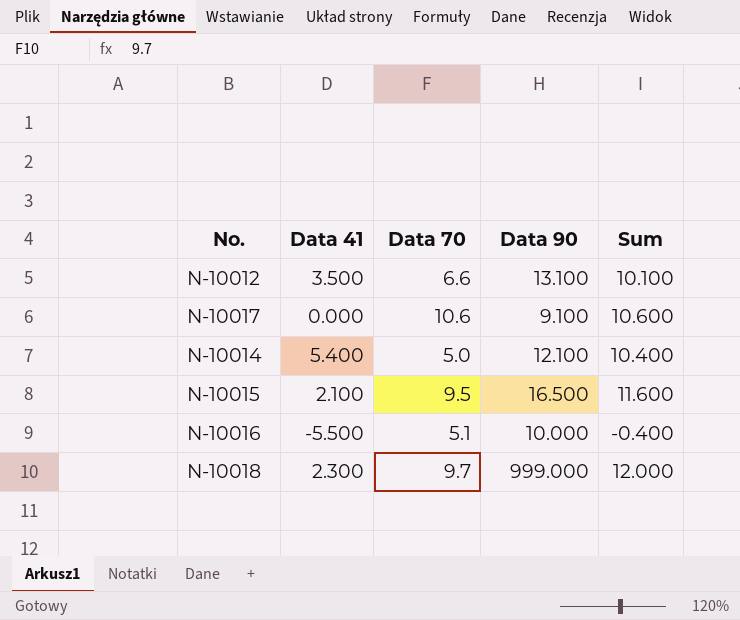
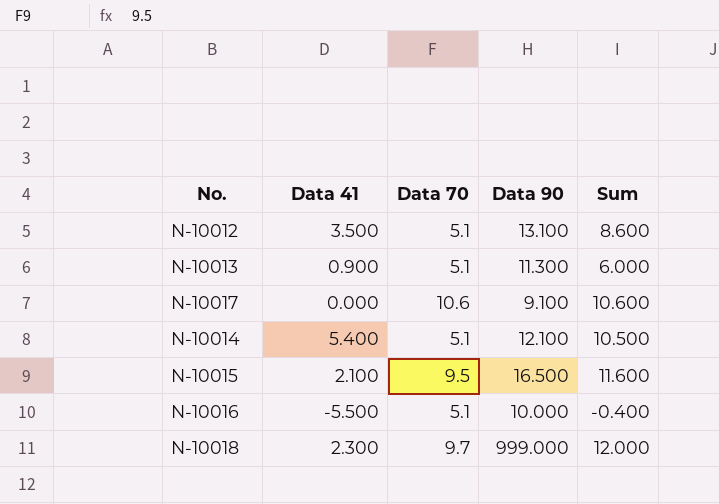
N-10012 | Data 70: 6.6 -> 5.1
N-10012 | Sum: 10.100 -> 8.600
row N-10013: none -> 0.900 | 5.1 | 11.300 | 6.000
N-10014 | Data 70: 5.0 -> 5.1
N-10014 | Sum: 10.400 -> 10.500

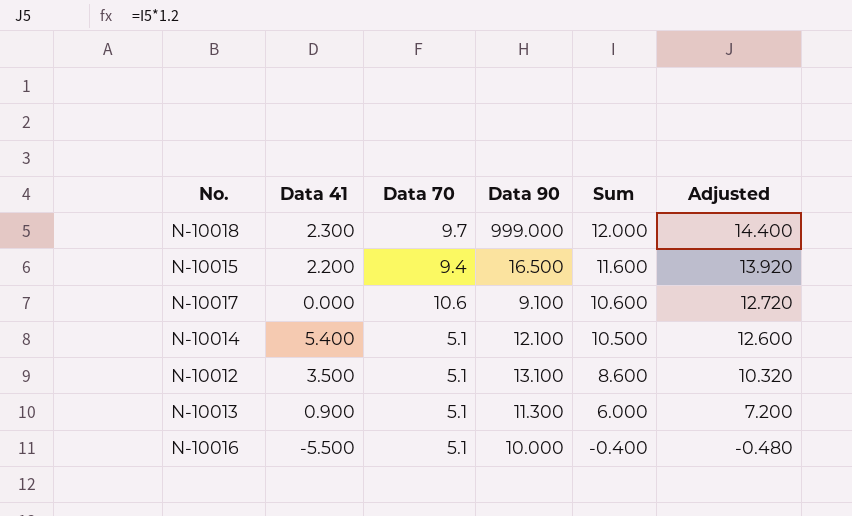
row order: none -> Sum descending
column Adjusted | formula: none -> [Sum] * 1.2
N-10015 | Data 41: 2.100 -> 2.200
N-10015 | Data 70: 9.5 -> 9.4

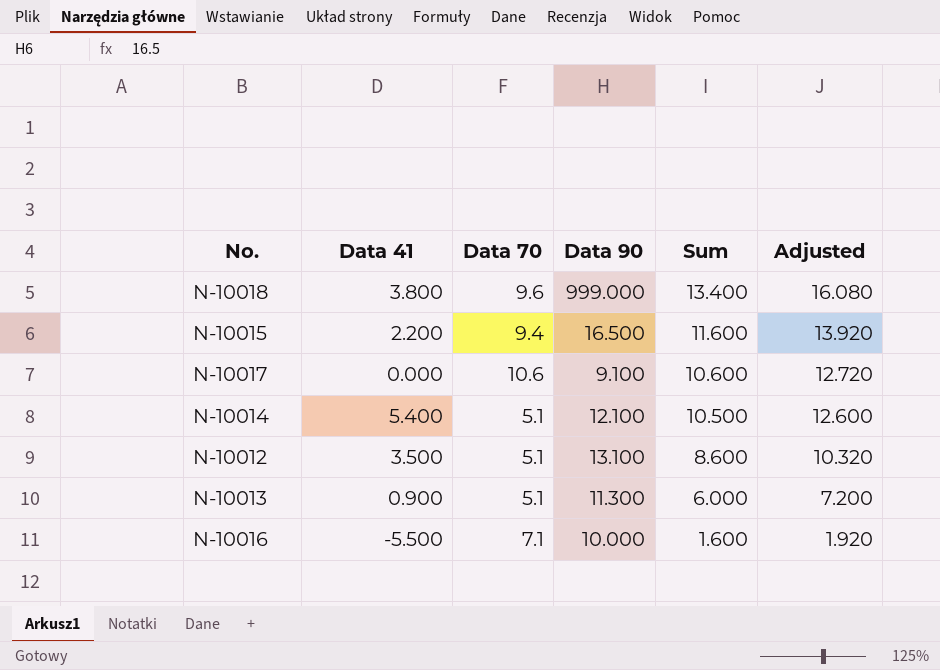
N-10018 | Data 41: 2.300 -> 3.800
N-10018 | Data 70: 9.7 -> 9.6
N-10018 | Sum: 12.000 -> 13.400
N-10018 | Adjusted: 14.400 -> 16.080
N-10016 | Data 70: 5.1 -> 7.1
N-10016 | Sum: -0.400 -> 1.600
N-10016 | Adjusted: -0.480 -> 1.920

